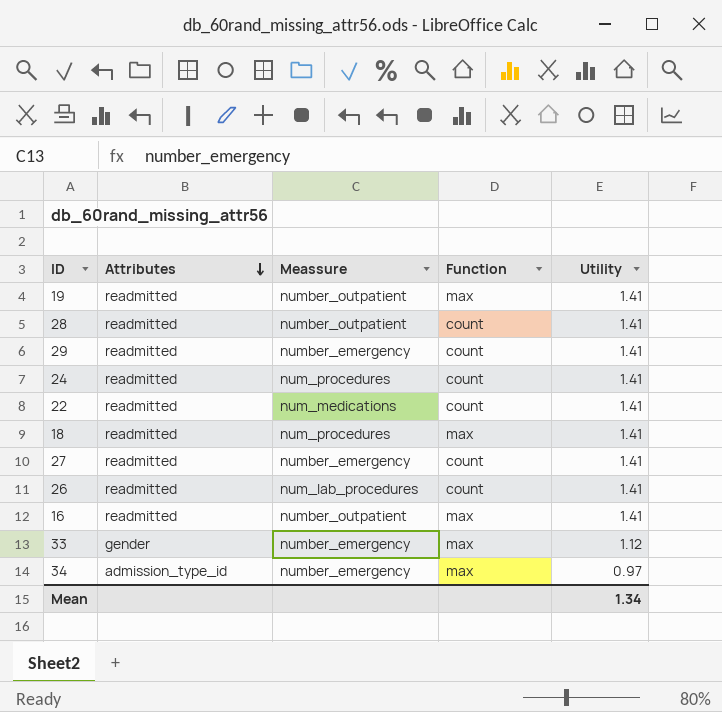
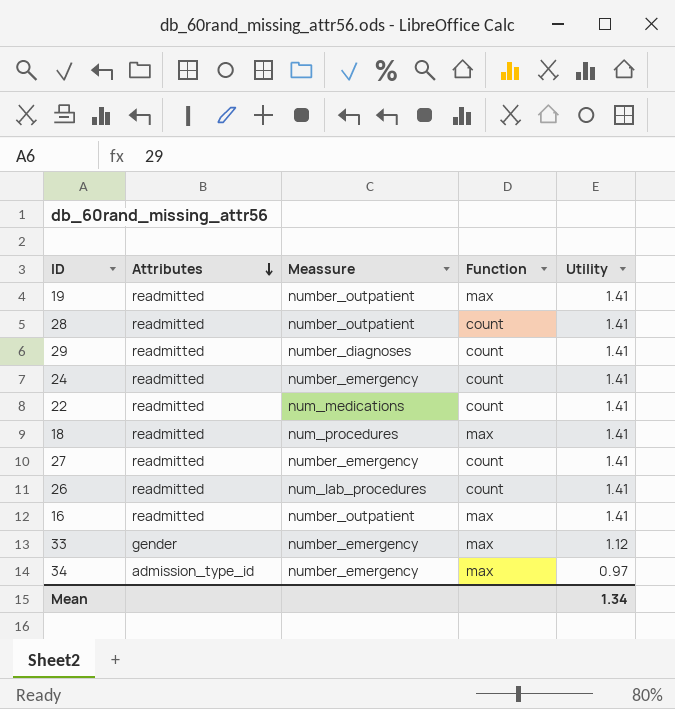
29 | Meassure: number_emergency -> number_diagnoses
24 | Meassure: num_procedures -> number_emergency

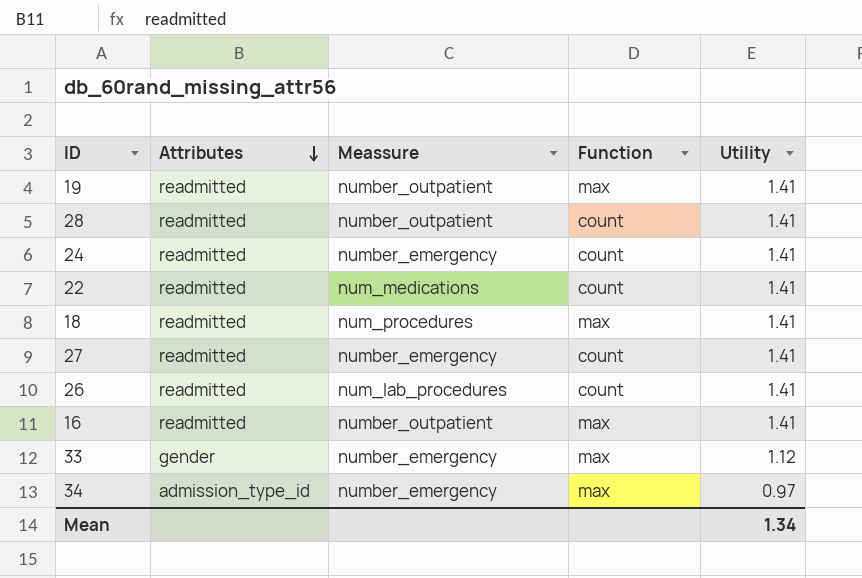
row 29: readmitted | number_diagnoses | count | 1.41 -> none

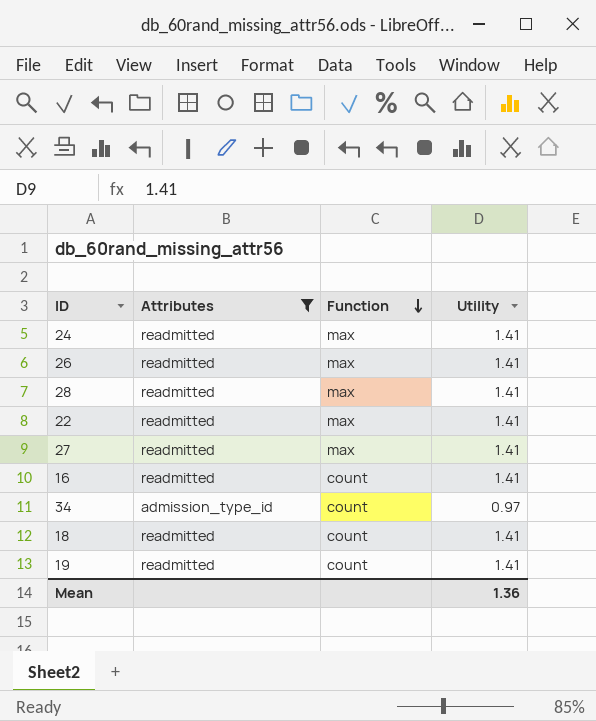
filter: none -> Attributes != gender
row order: Attributes descending -> Function descending
column Meassure | position: 3 -> none
24 | Function: count -> max
26 | Function: count -> max
28 | Function: count -> max
22 | Function: count -> max
27 | Function: count -> max
16 | Function: max -> count
34 | Function: max -> count
18 | Function: max -> count
19 | Function: max -> count
Mean | Utility: 1.34 -> 1.36

